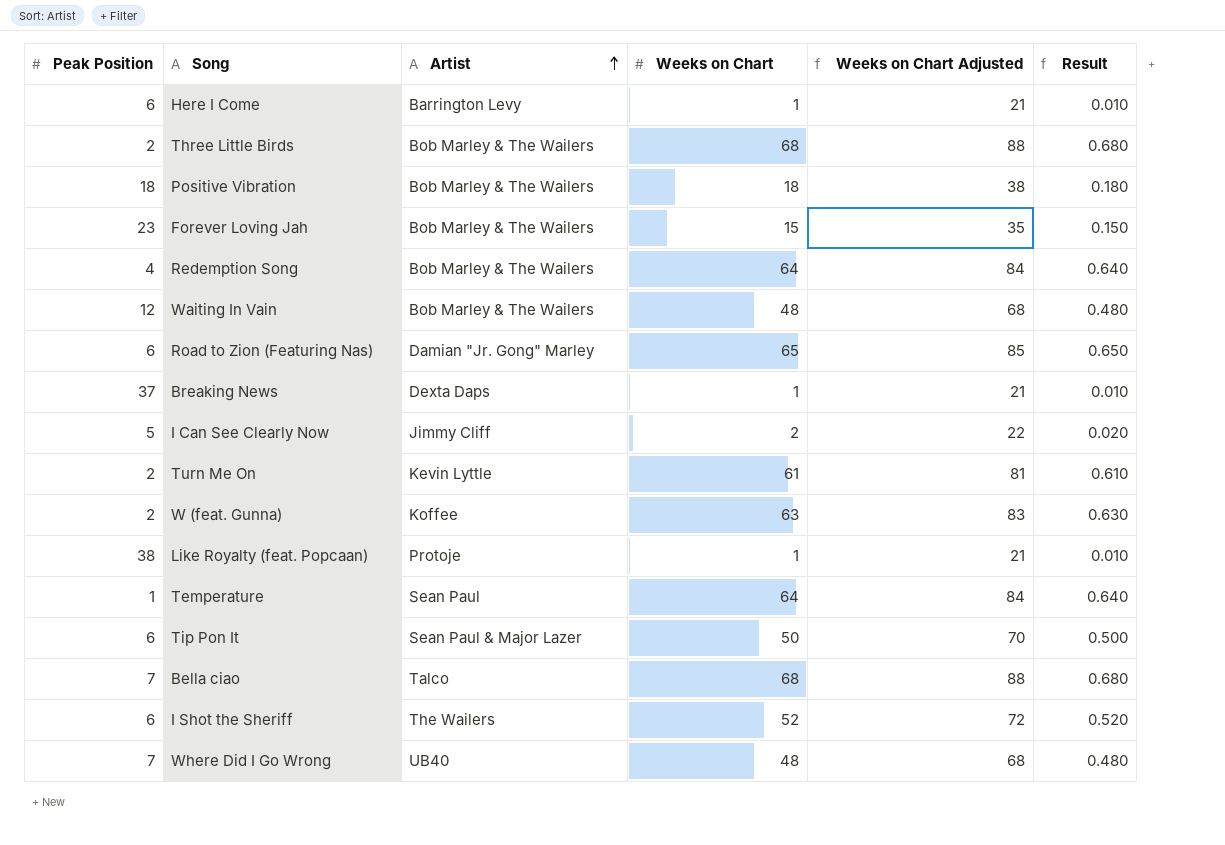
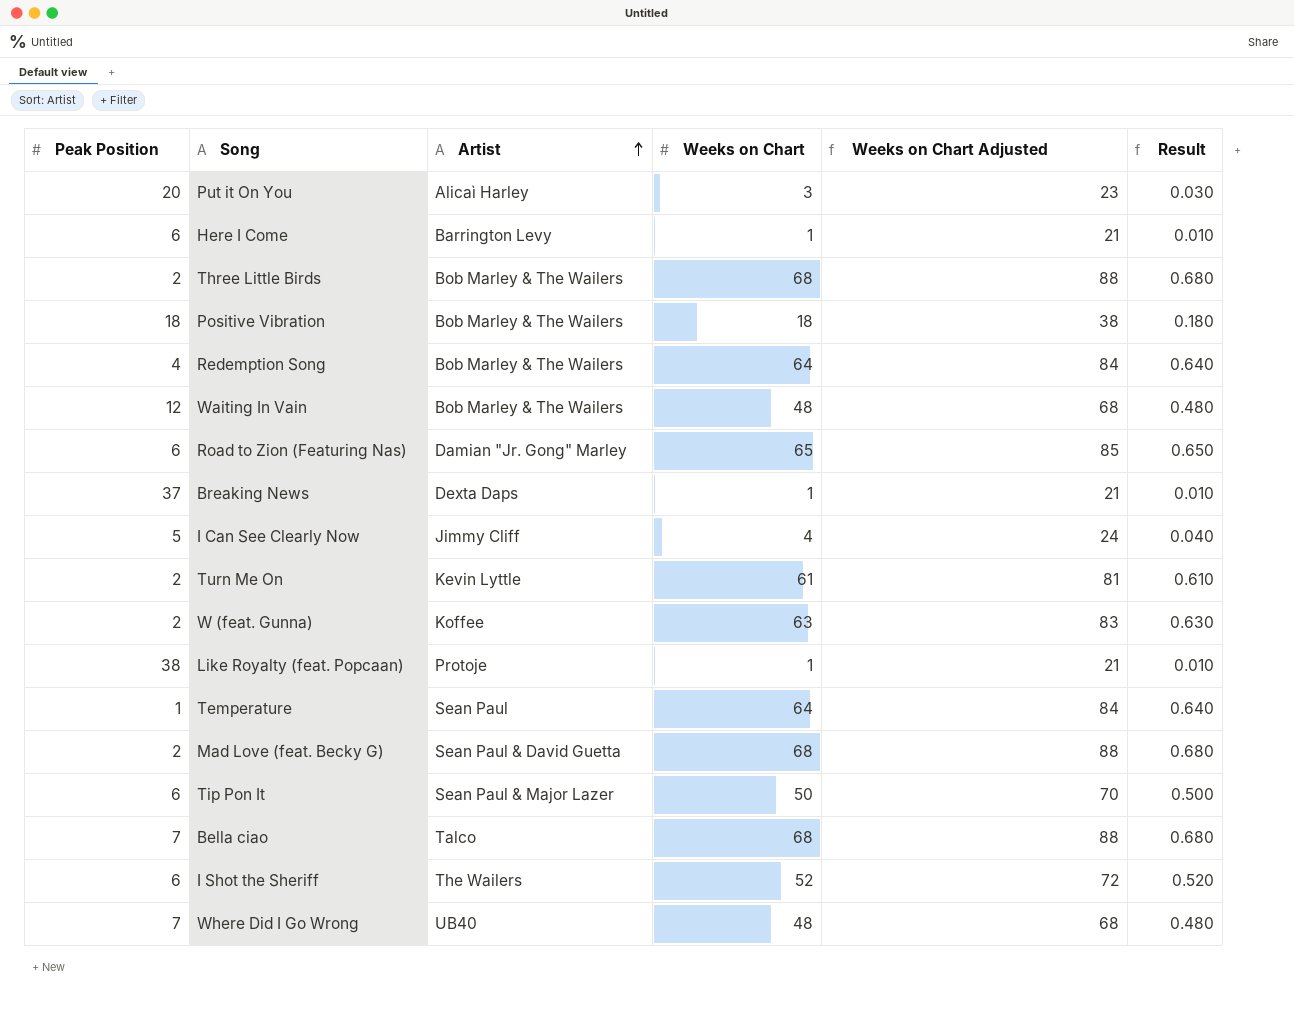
row Forever Loving Jah: 23 | Bob Marley & The Wailers | 15 | 35 | 0.150 -> none
row Put it On You: none -> 20 | Alicaì Harley | 3 | 23 | 0.030
I Can See Clearly Now | Weeks on Chart: 2 -> 4
I Can See Clearly Now | Weeks on Chart Adjusted: 22 -> 24
I Can See Clearly Now | Result: 0.020 -> 0.040
row Mad Love (feat. Becky G): none -> 2 | Sean Paul & David Guetta | 68 | 88 | 0.680

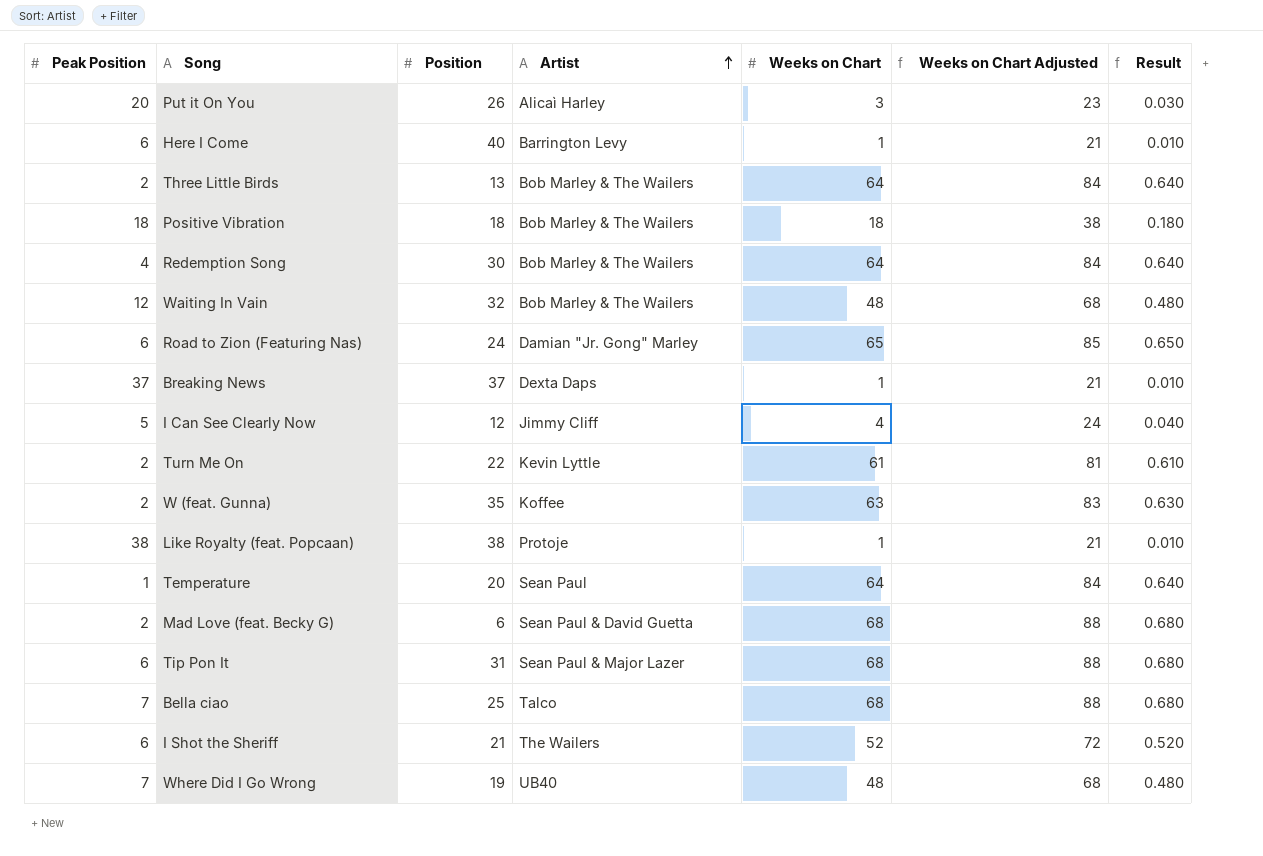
column Position | position: none -> 3
Three Little Birds | Weeks on Chart: 68 -> 64
Three Little Birds | Weeks on Chart Adjusted: 88 -> 84
Three Little Birds | Result: 0.680 -> 0.640
Tip Pon It | Weeks on Chart: 50 -> 68
Tip Pon It | Weeks on Chart Adjusted: 70 -> 88
Tip Pon It | Result: 0.500 -> 0.680

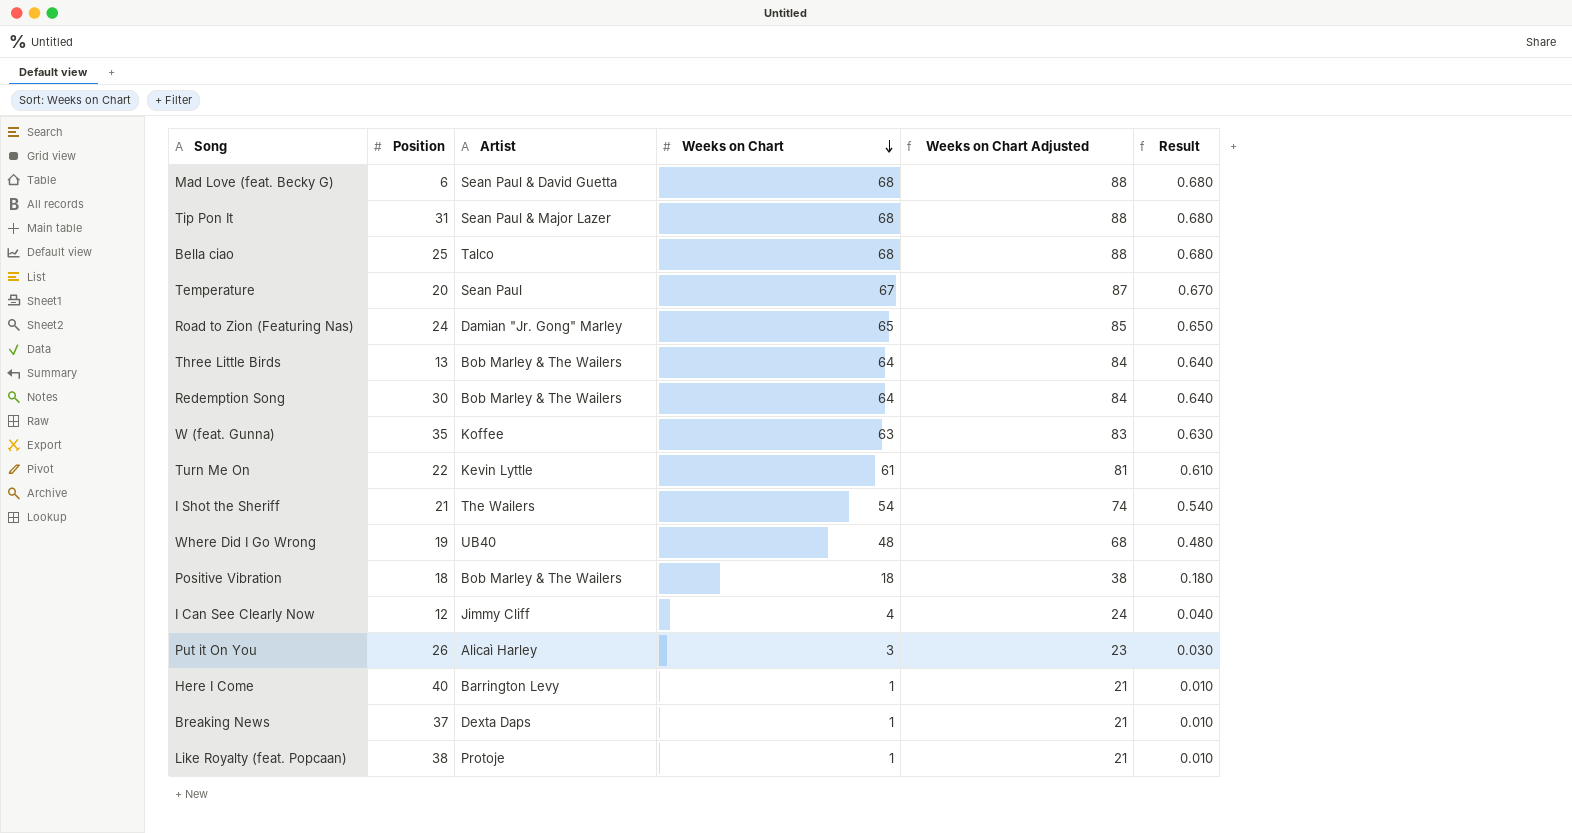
row order: Artist ascending -> Weeks on Chart descending
column Peak Position | position: 1 -> none
row Waiting In Vain: 12 | 32 | Bob Marley & The Wailers | 48 | 68 | 0.480 -> none
Temperature | Weeks on Chart: 64 -> 67
Temperature | Weeks on Chart Adjusted: 84 -> 87
Temperature | Result: 0.640 -> 0.670
I Shot the Sheriff | Weeks on Chart: 52 -> 54
I Shot the Sheriff | Weeks on Chart Adjusted: 72 -> 74
I Shot the Sheriff | Result: 0.520 -> 0.540

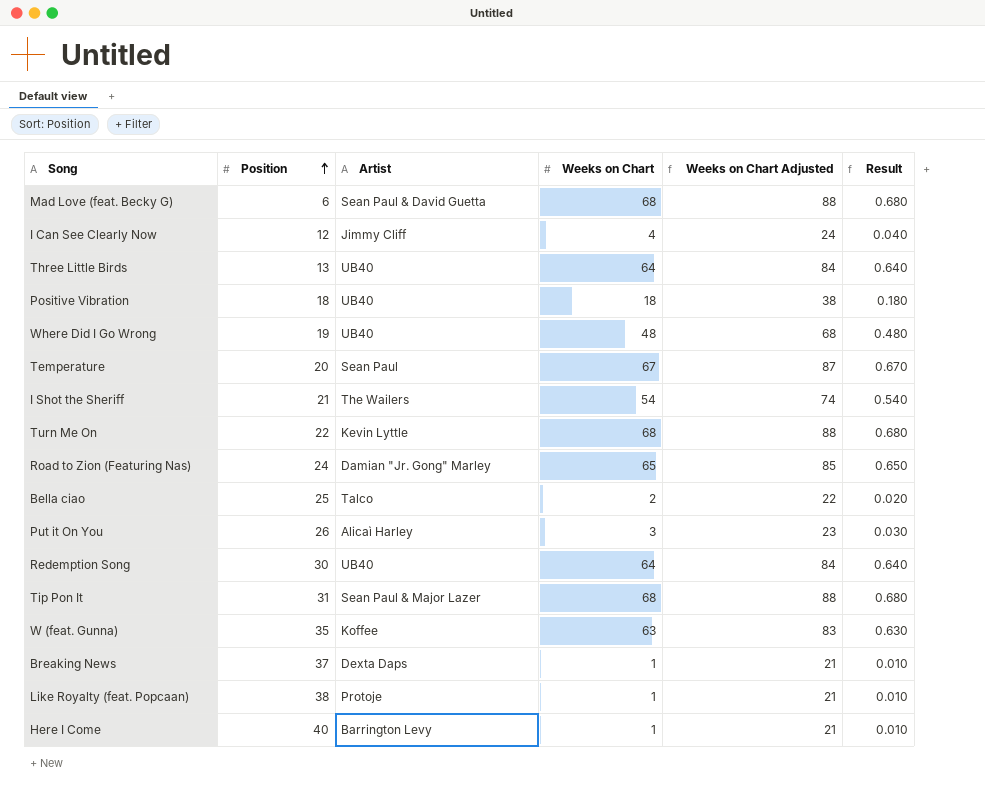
row order: Weeks on Chart descending -> Position ascending
Three Little Birds | Artist: Bob Marley & The Wailers -> UB40
Positive Vibration | Artist: Bob Marley & The Wailers -> UB40
Turn Me On | Weeks on Chart: 61 -> 68
Turn Me On | Weeks on Chart Adjusted: 81 -> 88
Turn Me On | Result: 0.610 -> 0.680
Bella ciao | Weeks on Chart: 68 -> 2
Bella ciao | Weeks on Chart Adjusted: 88 -> 22
Bella ciao | Result: 0.680 -> 0.020
Redemption Song | Artist: Bob Marley & The Wailers -> UB40

